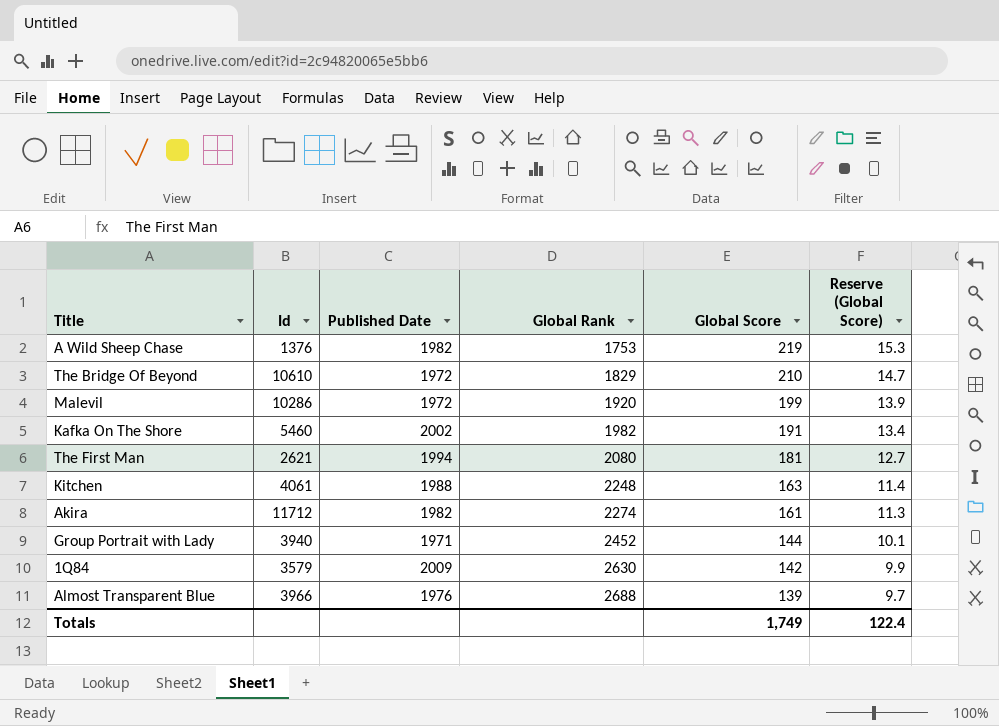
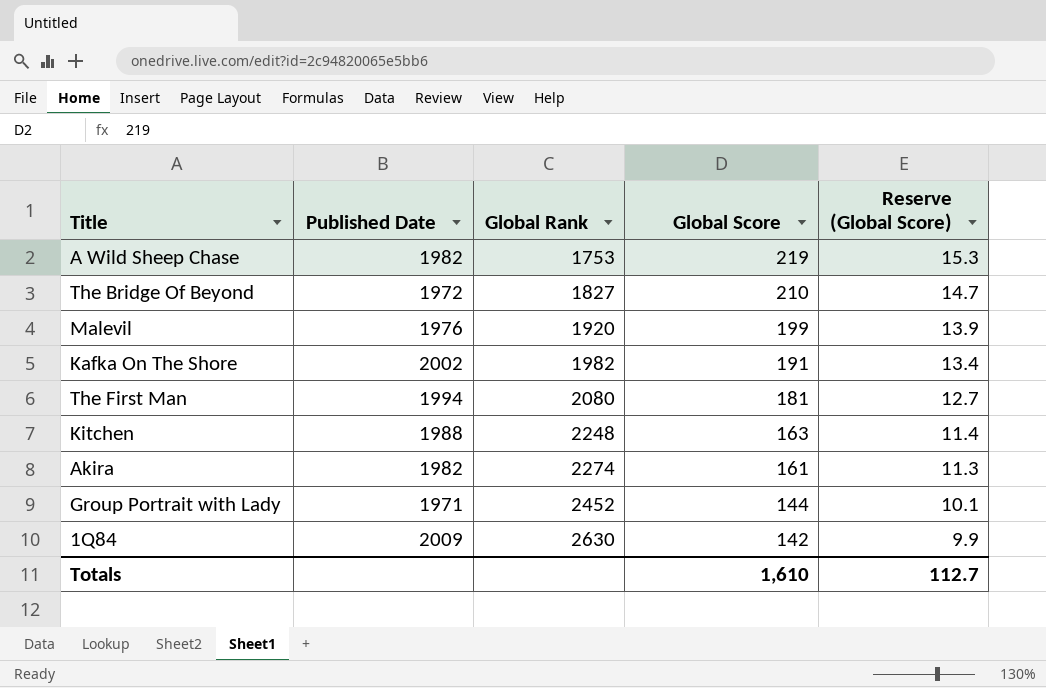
column Id | position: 2 -> none
row Almost Transparent Blue: 3966 | 1976 | 2688 | 139 | 9.7 -> none
The Bridge Of Beyond | Global Rank: 1829 -> 1827
Malevil | Published Date: 1972 -> 1976
Totals | Global Score: 1,749 -> 1,610
Totals | Reserve (Global Score): 122.4 -> 112.7

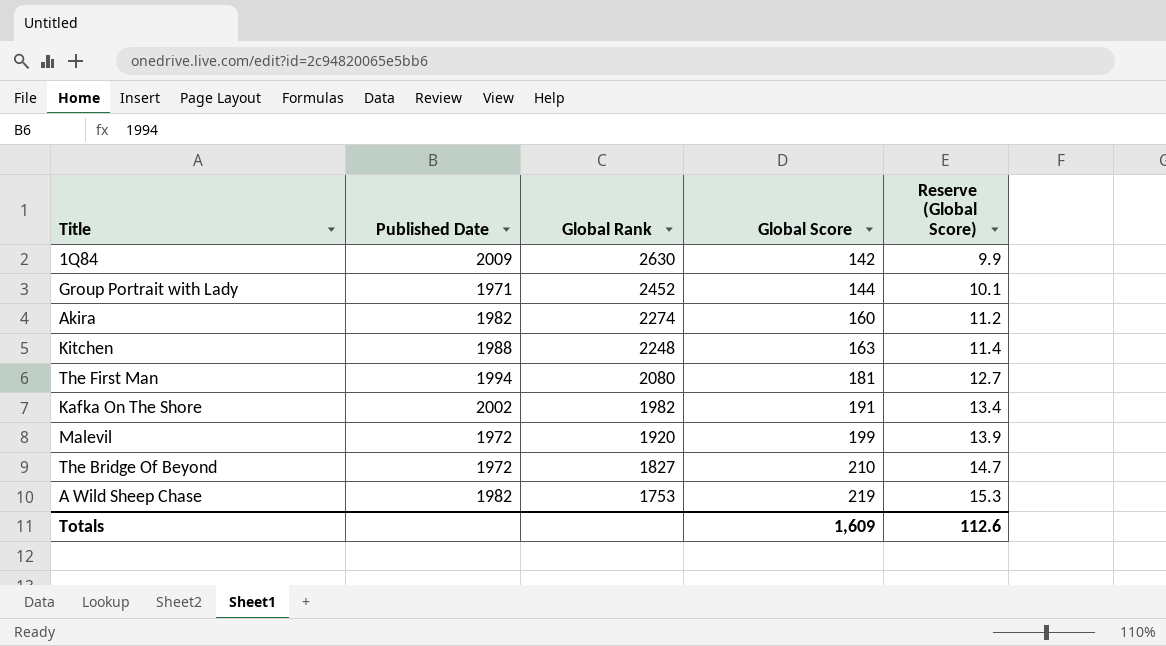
row order: Global Rank ascending -> Global Rank descending
Akira | Global Score: 161 -> 160
Akira | Reserve (Global Score): 11.3 -> 11.2
Malevil | Published Date: 1976 -> 1972
Totals | Global Score: 1,610 -> 1,609
Totals | Reserve (Global Score): 112.7 -> 112.6

